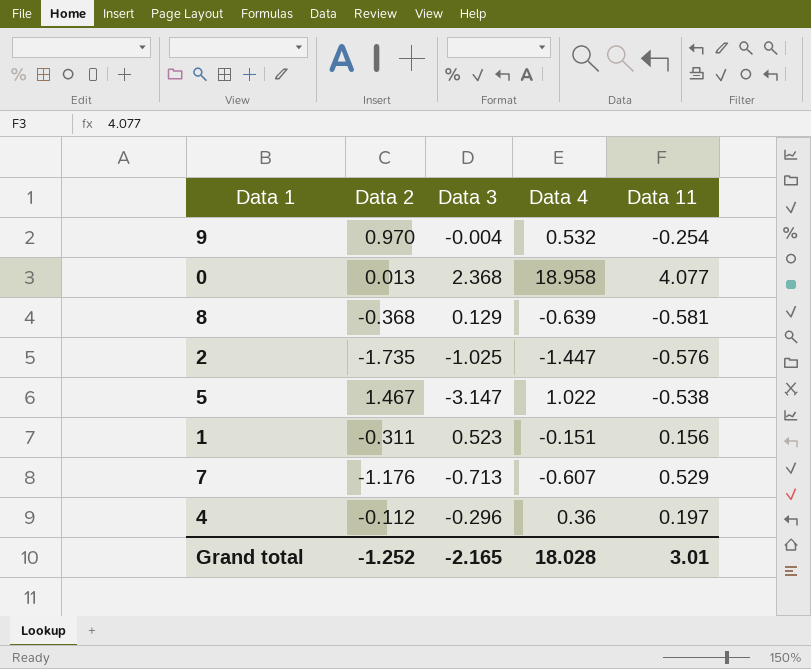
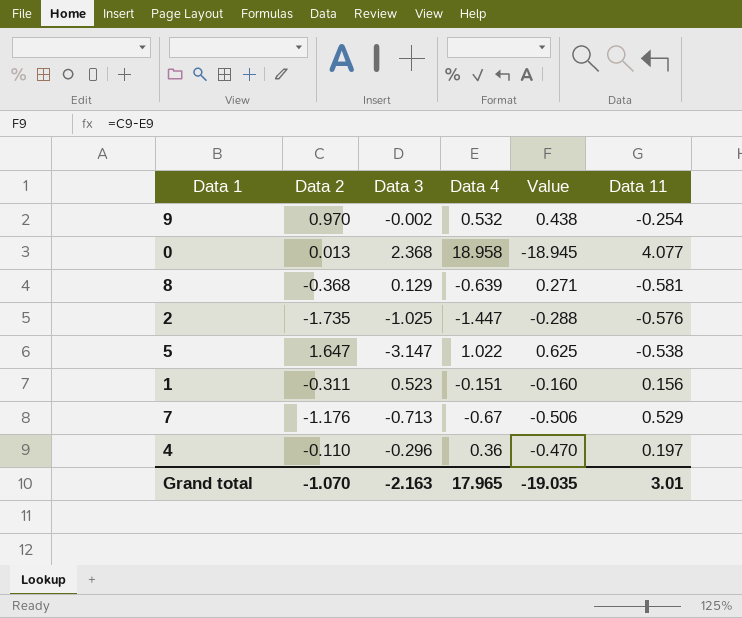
column Value | formula: none -> [Data 2] - [Data 4]
9 | Data 3: -0.004 -> -0.002
5 | Data 2: 1.467 -> 1.647
7 | Data 4: -0.607 -> -0.67
4 | Data 2: -0.112 -> -0.110
Grand total | Data 2: -1.252 -> -1.070
Grand total | Data 3: -2.165 -> -2.163
Grand total | Data 4: 18.028 -> 17.965

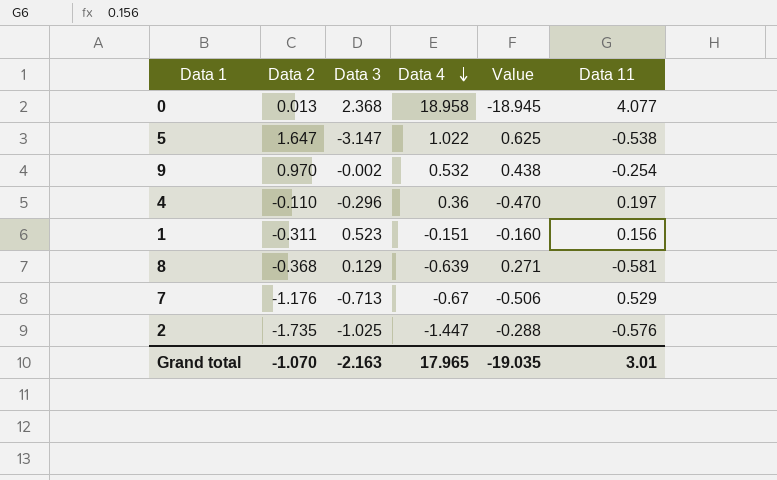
row order: none -> Data 4 descending

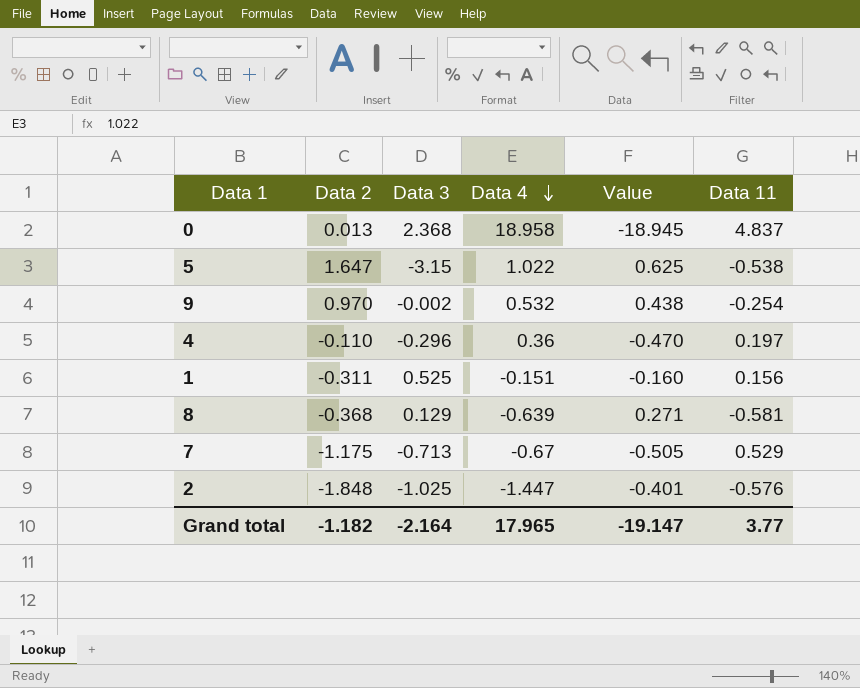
0 | Data 11: 4.077 -> 4.837
5 | Data 3: -3.147 -> -3.15
1 | Data 3: 0.523 -> 0.525
7 | Data 2: -1.176 -> -1.175
7 | Value: -0.506 -> -0.505
2 | Data 2: -1.735 -> -1.848
2 | Value: -0.288 -> -0.401
Grand total | Data 2: -1.070 -> -1.182
Grand total | Data 3: -2.163 -> -2.164
Grand total | Value: -19.035 -> -19.147
Grand total | Data 11: 3.01 -> 3.77

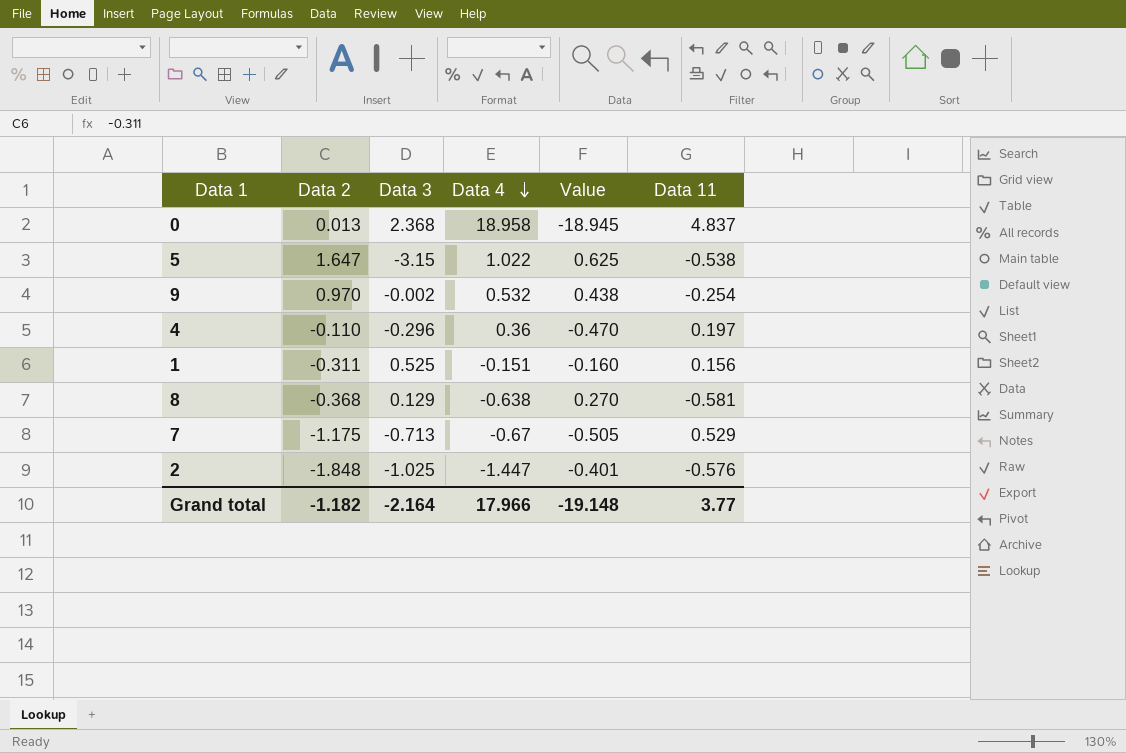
8 | Data 4: -0.639 -> -0.638
8 | Value: 0.271 -> 0.270
Grand total | Data 4: 17.965 -> 17.966
Grand total | Value: -19.147 -> -19.148

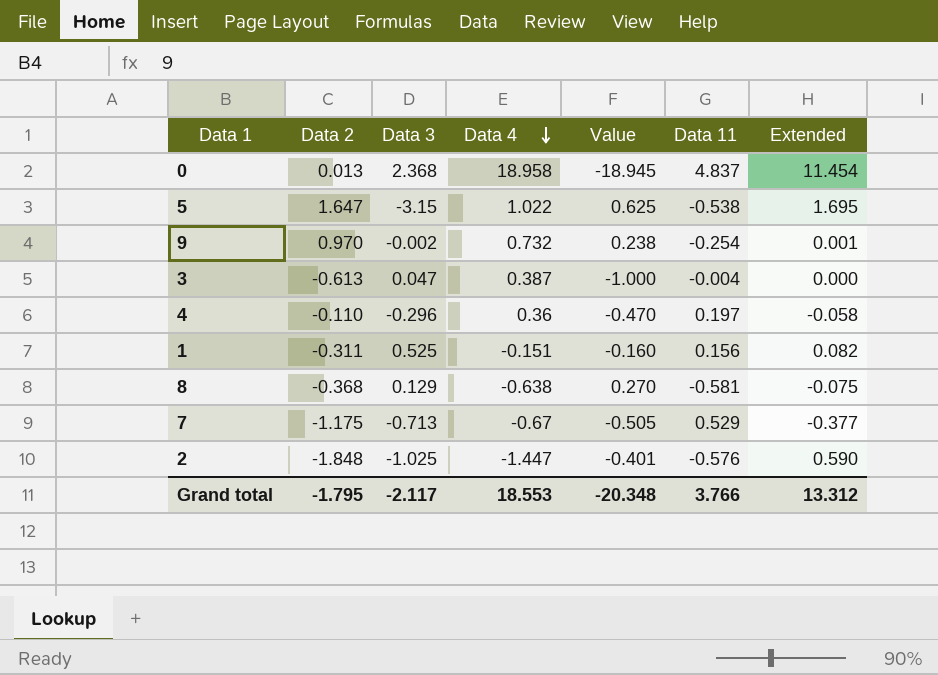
column Extended | formula: none -> [Data 3] * [Data 11]
9 | Data 4: 0.532 -> 0.732
9 | Value: 0.438 -> 0.238
row 3: none -> -0.613 | 0.047 | 0.387 | -1.000 | -0.004 | 0.000
Grand total | Data 2: -1.182 -> -1.795
Grand total | Data 3: -2.164 -> -2.117
Grand total | Data 4: 17.966 -> 18.553
Grand total | Value: -19.148 -> -20.348
Grand total | Data 11: 3.77 -> 3.766

